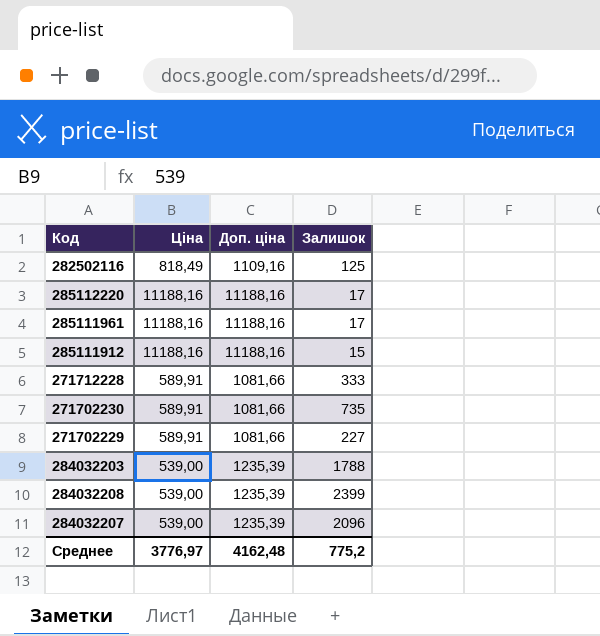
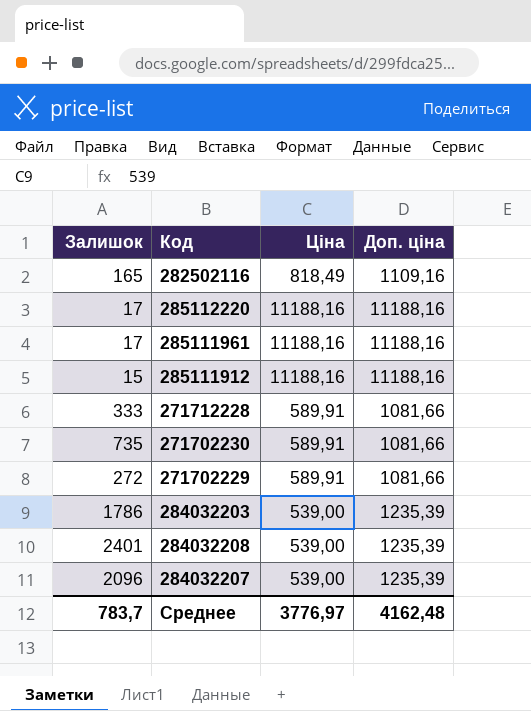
column Залишок | position: 4 -> 1
282502116 | Залишок: 125 -> 165
271702229 | Залишок: 227 -> 272
284032203 | Залишок: 1788 -> 1786
284032208 | Залишок: 2399 -> 2401
Среднее | Залишок: 775,2 -> 783,7

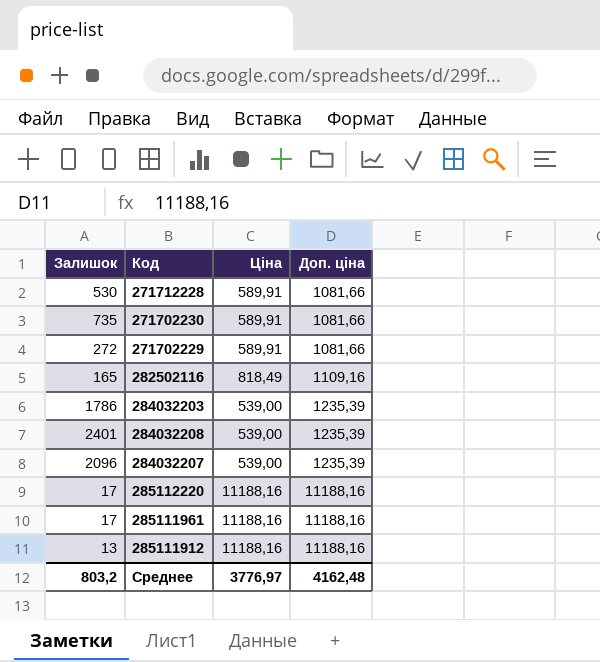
row order: none -> Доп. ціна ascending
271712228 | Залишок: 333 -> 530
285111912 | Залишок: 15 -> 13
Среднее | Залишок: 783,7 -> 803,2

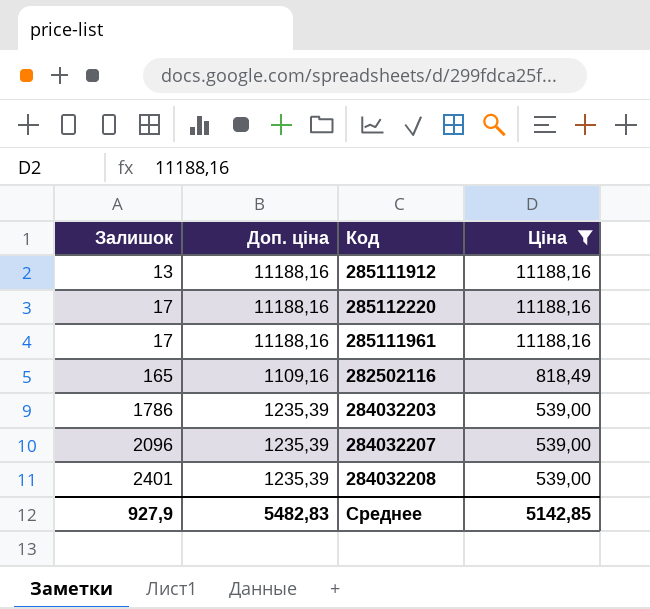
filter: none -> Ціна != 589,91
row order: Доп. ціна ascending -> Залишок ascending
column Доп. ціна | position: 4 -> 2
Среднее | Залишок: 803,2 -> 927,9
Среднее | Доп. ціна: 4162,48 -> 5482,83
Среднее | Ціна: 3776,97 -> 5142,85

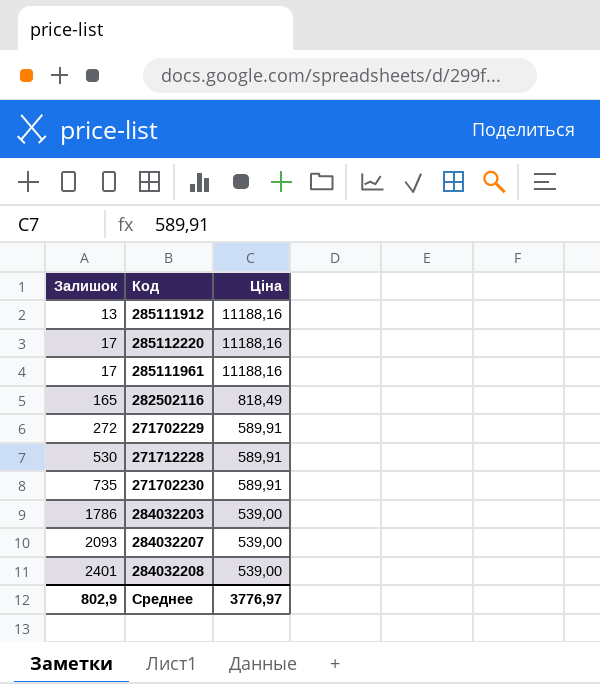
filter: Ціна != 589,91 -> none
column Доп. ціна | position: 2 -> none
284032207 | Залишок: 2096 -> 2093
Среднее | Залишок: 927,9 -> 802,9
Среднее | Ціна: 5142,85 -> 3776,97

